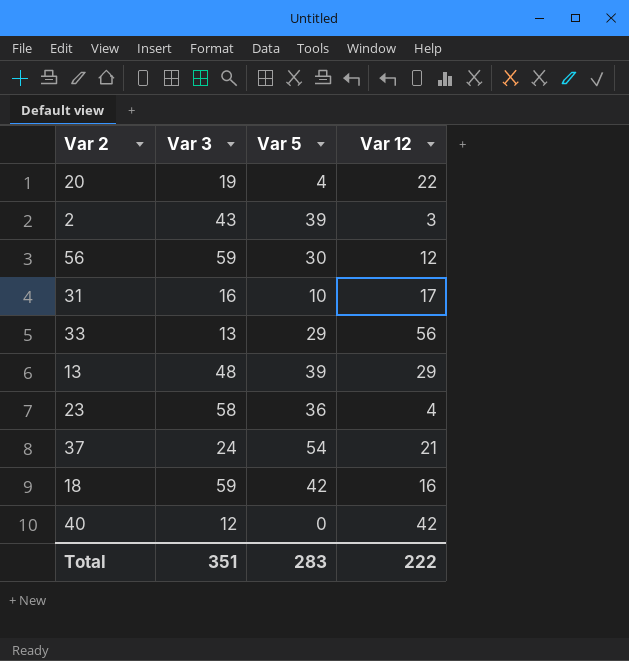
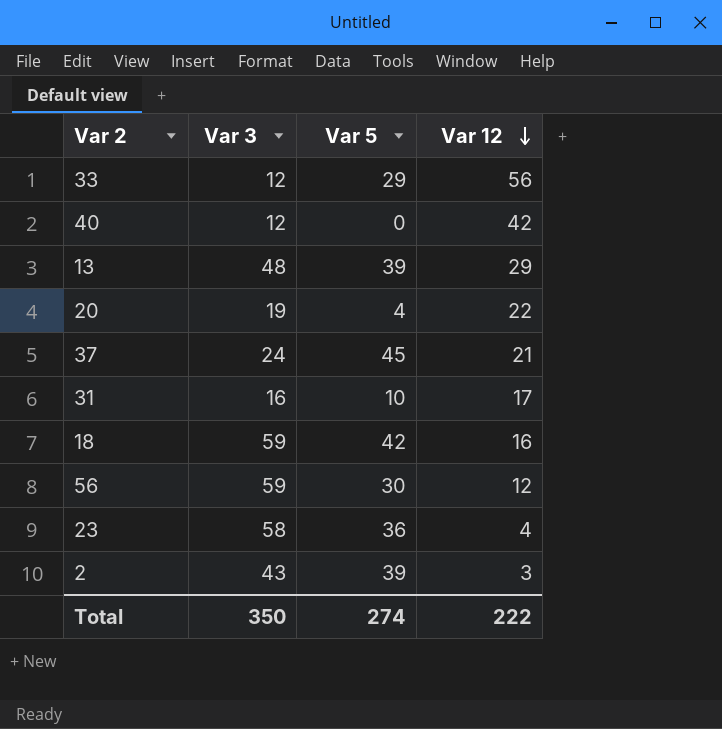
row order: none -> Var 12 descending
33 | Var 3: 13 -> 12
37 | Var 5: 54 -> 45
Total | Var 3: 351 -> 350
Total | Var 5: 283 -> 274

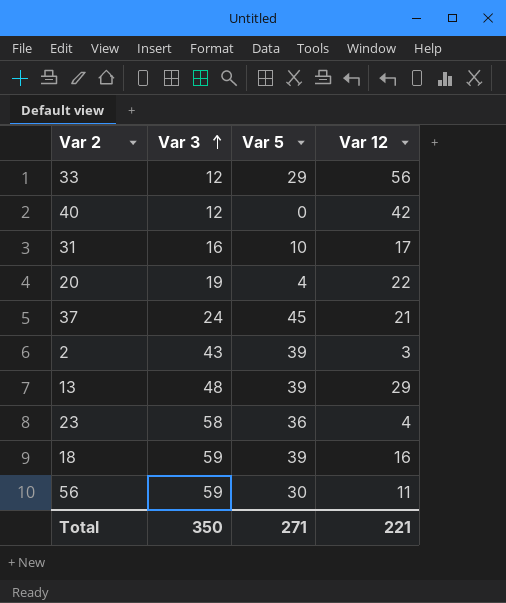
row order: Var 12 descending -> Var 3 ascending
18 | Var 5: 42 -> 39
56 | Var 12: 12 -> 11
Total | Var 5: 274 -> 271
Total | Var 12: 222 -> 221

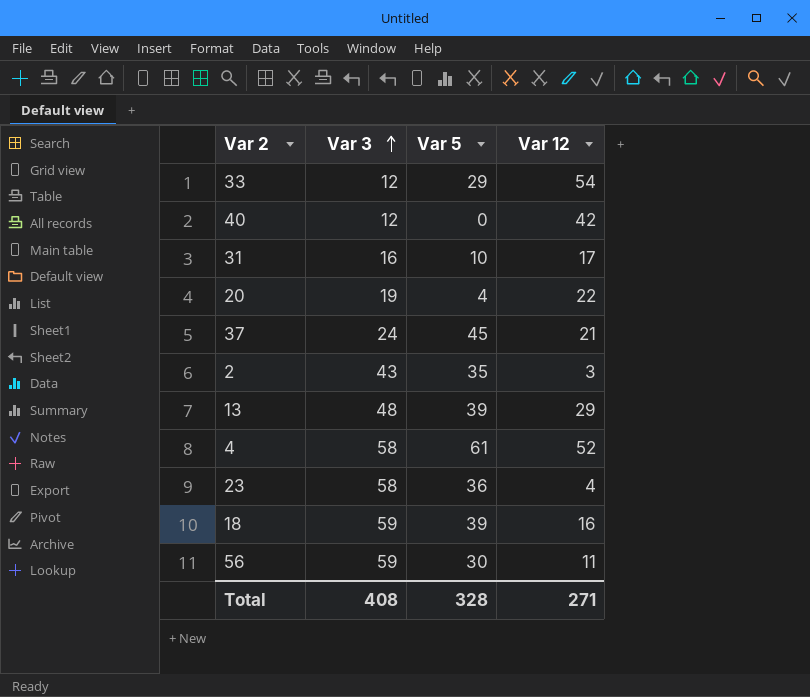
33 | Var 12: 56 -> 54
2 | Var 5: 39 -> 35
row 4: none -> 58 | 61 | 52
Total | Var 3: 350 -> 408
Total | Var 5: 271 -> 328
Total | Var 12: 221 -> 271

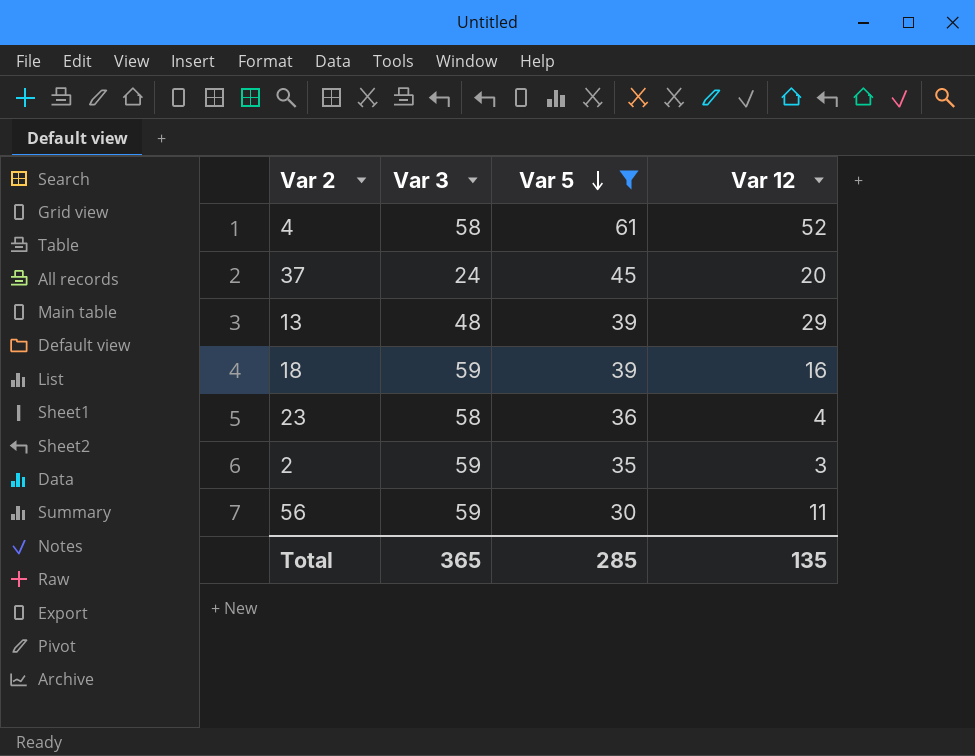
filter: none -> Var 5 >= 30
row order: Var 3 ascending -> Var 5 descending
37 | Var 12: 21 -> 20
2 | Var 3: 43 -> 59
Total | Var 3: 408 -> 365
Total | Var 5: 328 -> 285
Total | Var 12: 271 -> 135

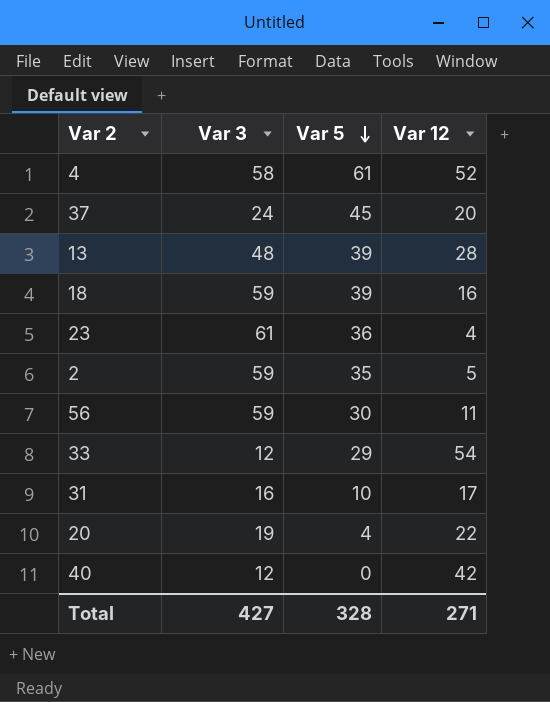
filter: Var 5 >= 30 -> none
13 | Var 12: 29 -> 28
23 | Var 3: 58 -> 61
2 | Var 12: 3 -> 5
Total | Var 3: 365 -> 427
Total | Var 5: 285 -> 328
Total | Var 12: 135 -> 271

